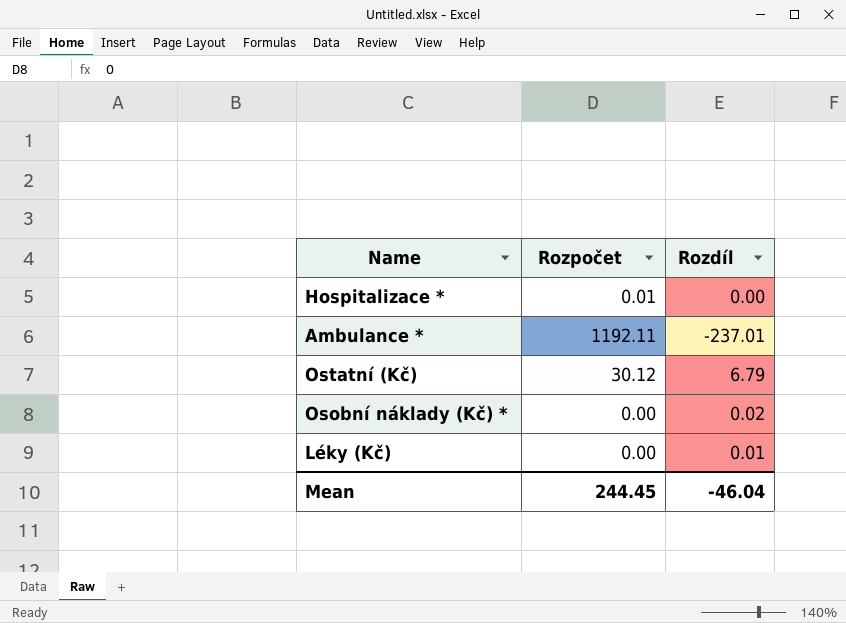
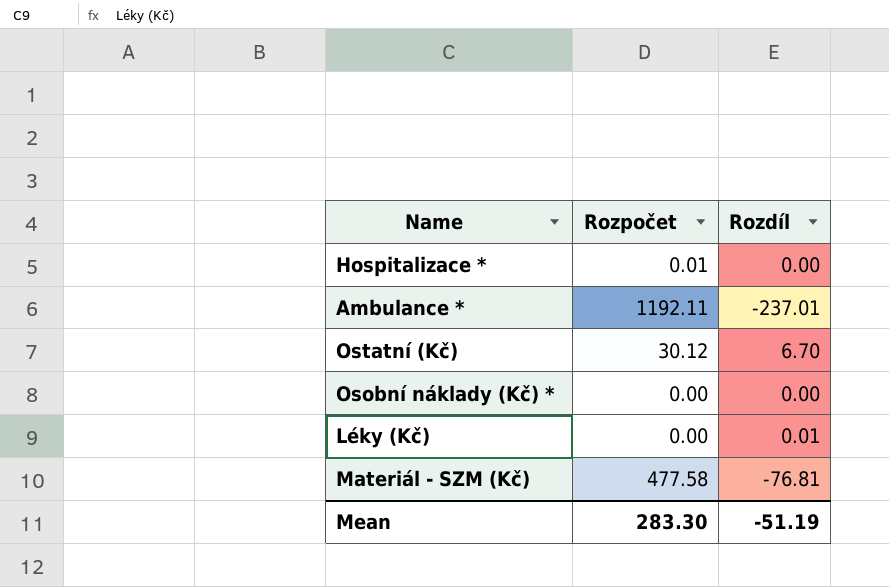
Ostatní (Kč) | Rozdíl: 6.79 -> 6.70
Osobní náklady (Kč) * | Rozdíl: 0.02 -> 0.00
row Materiál - SZM (Kč): none -> 477.58 | -76.81
Mean | Rozpočet: 244.45 -> 283.30
Mean | Rozdíl: -46.04 -> -51.19

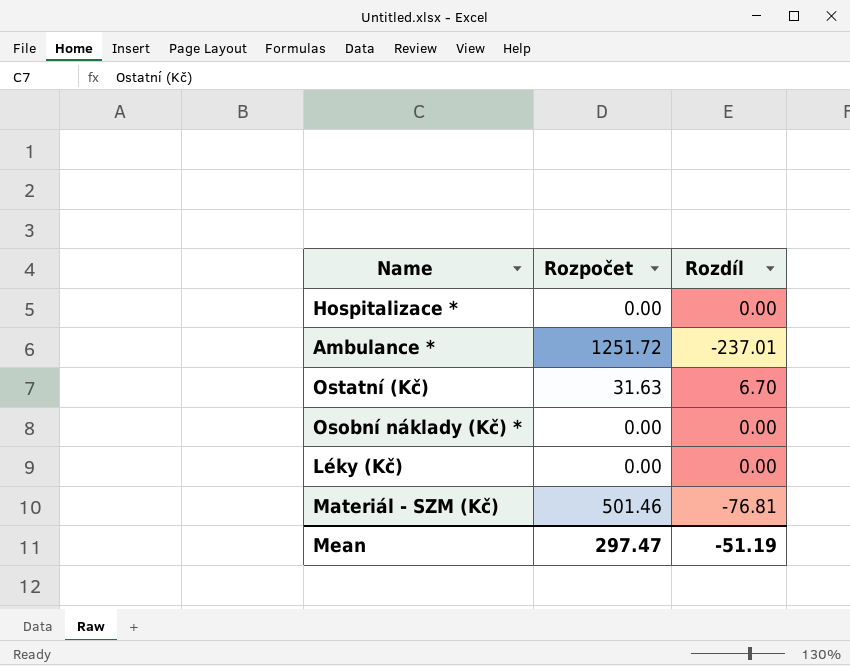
Hospitalizace * | Rozpočet: 0.01 -> 0.00
Ambulance * | Rozpočet: 1192.11 -> 1251.72
Ostatní (Kč) | Rozpočet: 30.12 -> 31.63
Léky (Kč) | Rozdíl: 0.01 -> 0.00
Materiál - SZM (Kč) | Rozpočet: 477.58 -> 501.46
Mean | Rozpočet: 283.30 -> 297.47

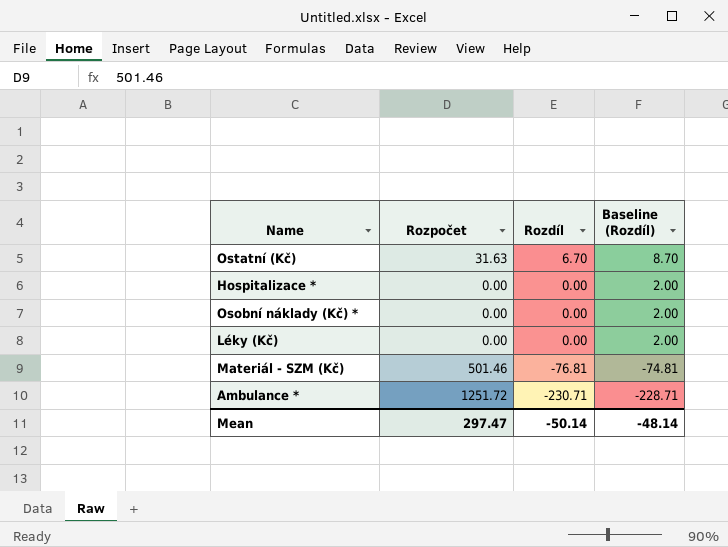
row order: none -> Rozdíl descending
column Baseline (Rozdíl) | formula: none -> [Rozdíl] + 2
Ambulance * | Rozdíl: -237.01 -> -230.71
Mean | Rozdíl: -51.19 -> -50.14

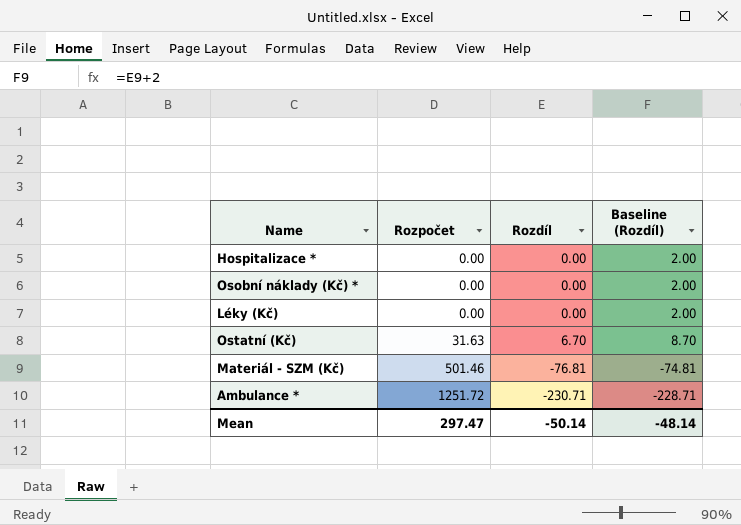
row order: Rozdíl descending -> Rozpočet ascending

